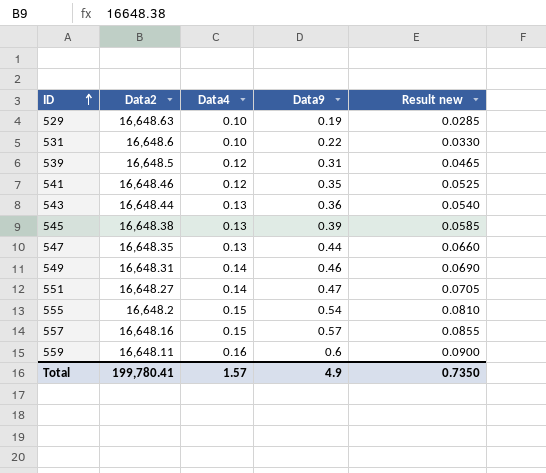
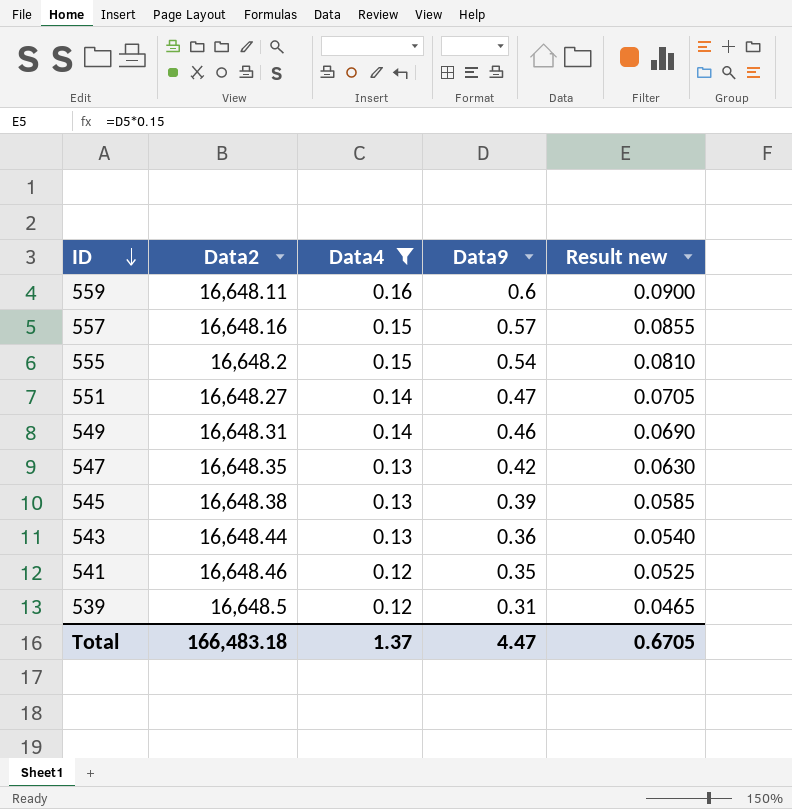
filter: none -> Data4 != 0.10
row order: ID ascending -> ID descending
547 | Data9: 0.44 -> 0.42
547 | Result new: 0.0660 -> 0.0630
Total | Data2: 199,780.41 -> 166,483.18
Total | Data4: 1.57 -> 1.37
Total | Data9: 4.9 -> 4.47
Total | Result new: 0.7350 -> 0.6705

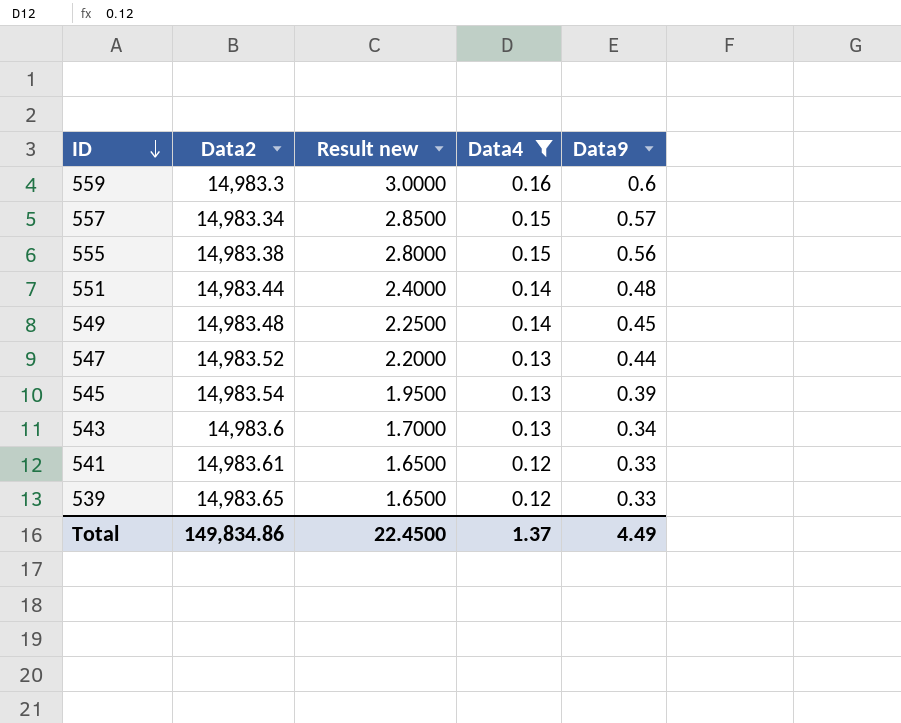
column Result new | formula: [Data9] * 0.15 -> [Data9] * 5
column Result new | position: 5 -> 3
559 | Data2: 16,648.11 -> 14,983.3
557 | Data2: 16,648.16 -> 14,983.34
555 | Data2: 16,648.2 -> 14,983.38
555 | Data9: 0.54 -> 0.56
551 | Data2: 16,648.27 -> 14,983.44
551 | Data9: 0.47 -> 0.48
549 | Data2: 16,648.31 -> 14,983.48
549 | Data9: 0.46 -> 0.45
547 | Data2: 16,648.35 -> 14,983.52
547 | Data9: 0.42 -> 0.44
545 | Data2: 16,648.38 -> 14,983.54
543 | Data2: 16,648.44 -> 14,983.6
543 | Data9: 0.36 -> 0.34
541 | Data2: 16,648.46 -> 14,983.61
541 | Data9: 0.35 -> 0.33
539 | Data2: 16,648.5 -> 14,983.65
539 | Data9: 0.31 -> 0.33
Total | Data2: 166,483.18 -> 149,834.86
Total | Result new: 0.6705 -> 22.4500
Total | Data9: 4.47 -> 4.49

